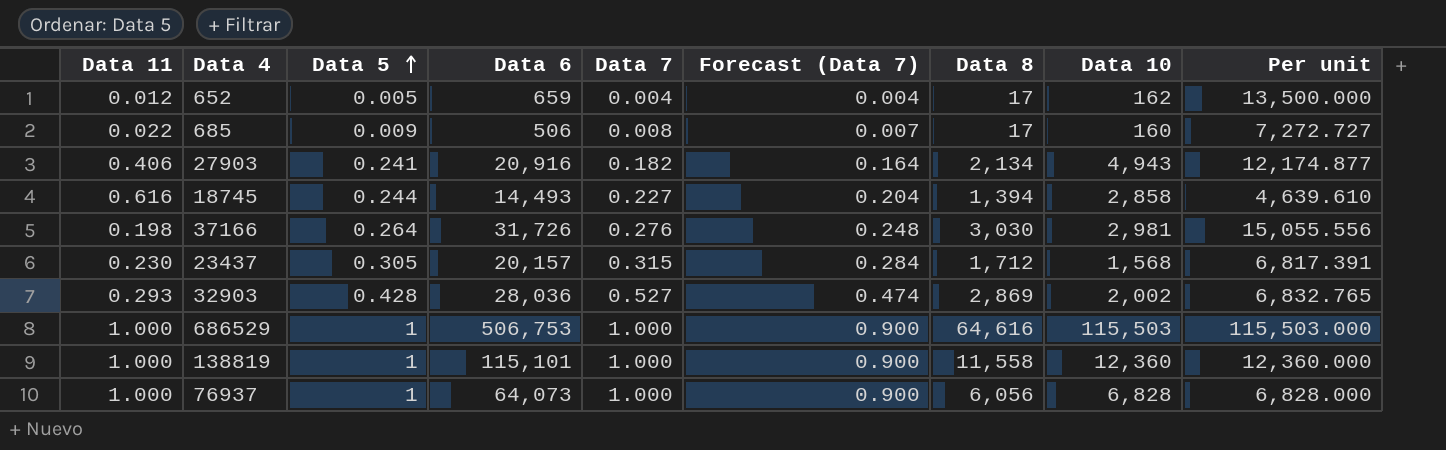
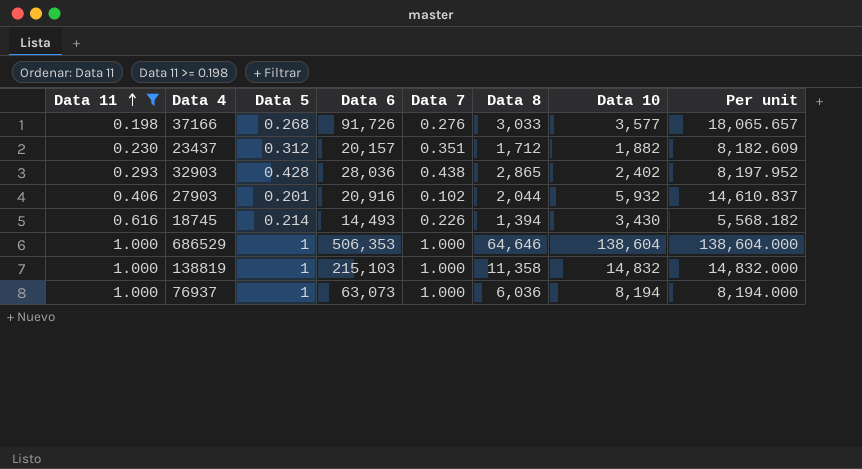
filter: none -> Data 11 >= 0.198
row order: Data 5 ascending -> Data 11 ascending
column Forecast (Data 7) | formula: [Data 7] * 0.9 -> none
37166 | Data 5: 0.264 -> 0.268
37166 | Data 6: 31,726 -> 91,726
37166 | Data 8: 3,030 -> 3,033
37166 | Data 10: 2,981 -> 3,577
37166 | Per unit: 15,055.556 -> 18,065.657
23437 | Data 5: 0.305 -> 0.312
23437 | Data 7: 0.315 -> 0.351
23437 | Data 10: 1,568 -> 1,882
23437 | Per unit: 6,817.391 -> 8,182.609
32903 | Data 7: 0.527 -> 0.438
32903 | Data 8: 2,869 -> 2,865
32903 | Data 10: 2,002 -> 2,402
32903 | Per unit: 6,832.765 -> 8,197.952
27903 | Data 5: 0.241 -> 0.201
27903 | Data 7: 0.182 -> 0.102
27903 | Data 8: 2,134 -> 2,044
27903 | Data 10: 4,943 -> 5,932
27903 | Per unit: 12,174.877 -> 14,610.837
18745 | Data 5: 0.244 -> 0.214
18745 | Data 7: 0.227 -> 0.226
18745 | Data 10: 2,858 -> 3,430
18745 | Per unit: 4,639.610 -> 5,568.182
686529 | Data 6: 506,753 -> 506,353
686529 | Data 8: 64,616 -> 64,646
686529 | Data 10: 115,503 -> 138,604
686529 | Per unit: 115,503.000 -> 138,604.000
138819 | Data 6: 115,101 -> 215,103
138819 | Data 8: 11,558 -> 11,358
138819 | Data 10: 12,360 -> 14,832
138819 | Per unit: 12,360.000 -> 14,832.000
76937 | Data 6: 64,073 -> 63,073
76937 | Data 8: 6,056 -> 6,036
76937 | Data 10: 6,828 -> 8,194
76937 | Per unit: 6,828.000 -> 8,194.000

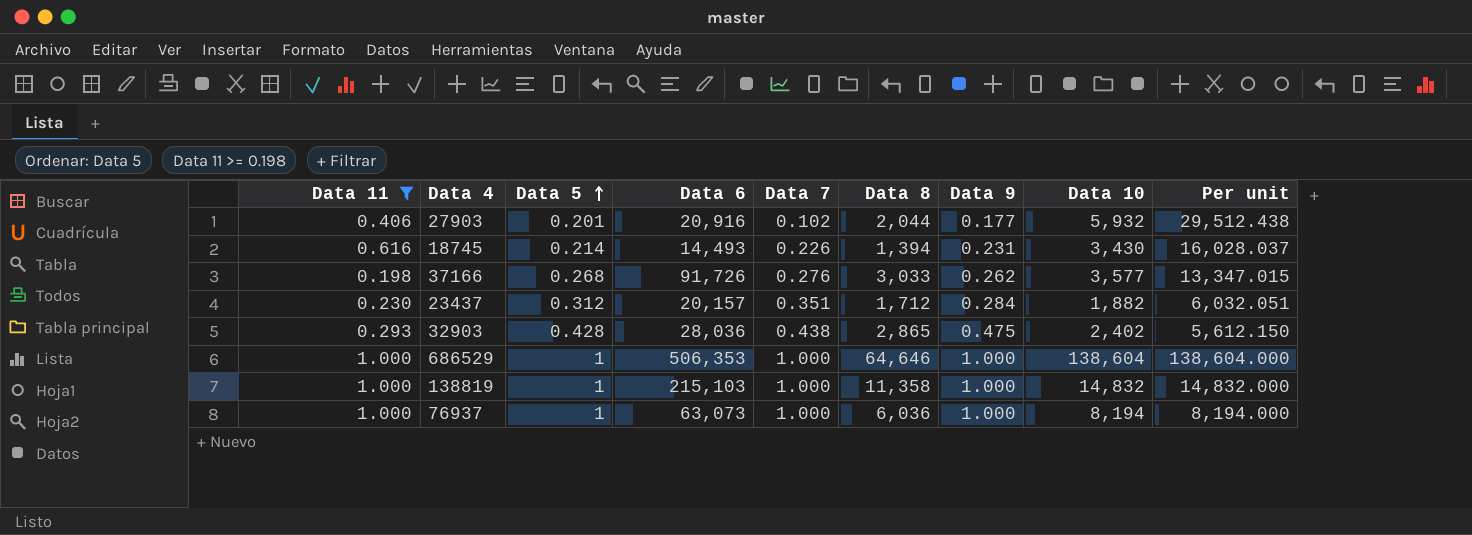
row order: Data 11 ascending -> Data 5 ascending
column Data 9 | position: none -> 7
column Per unit | formula: [Data 10] / [Data 11] -> [Data 10] / [Data 5]

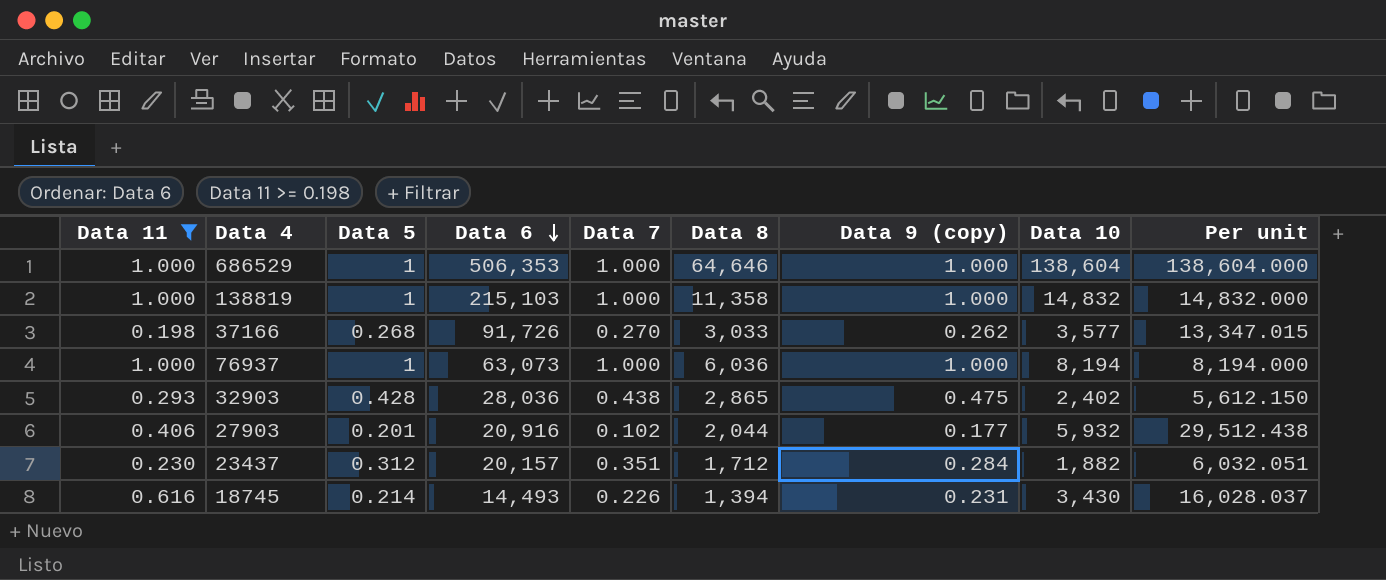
row order: Data 5 ascending -> Data 6 descending
column name: Data 9 -> Data 9 (copy)
37166 | Data 7: 0.276 -> 0.270

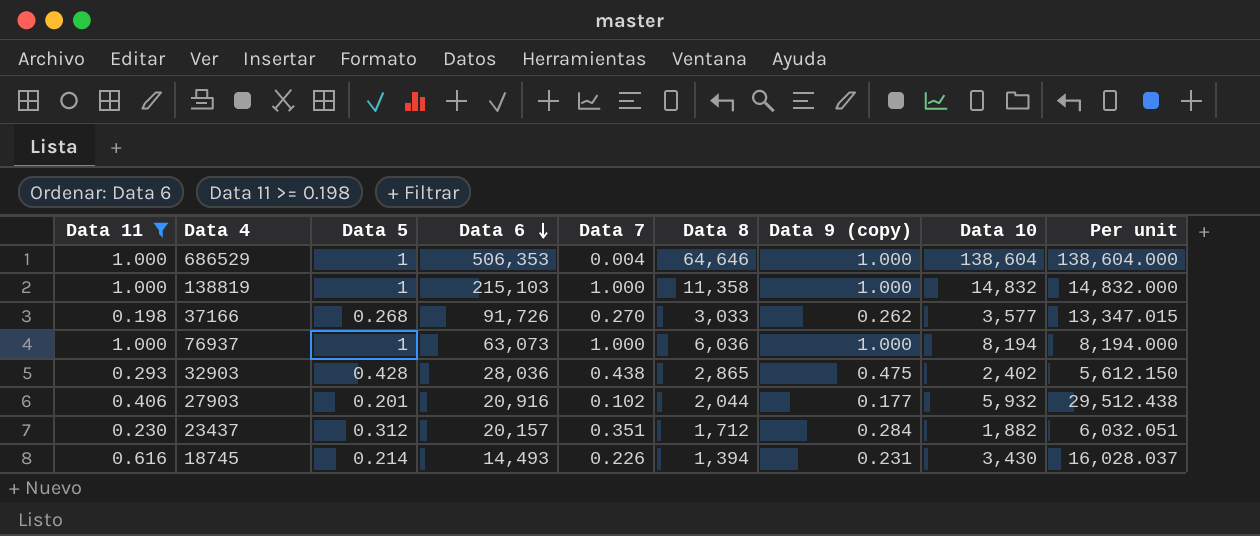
686529 | Data 7: 1.000 -> 0.004

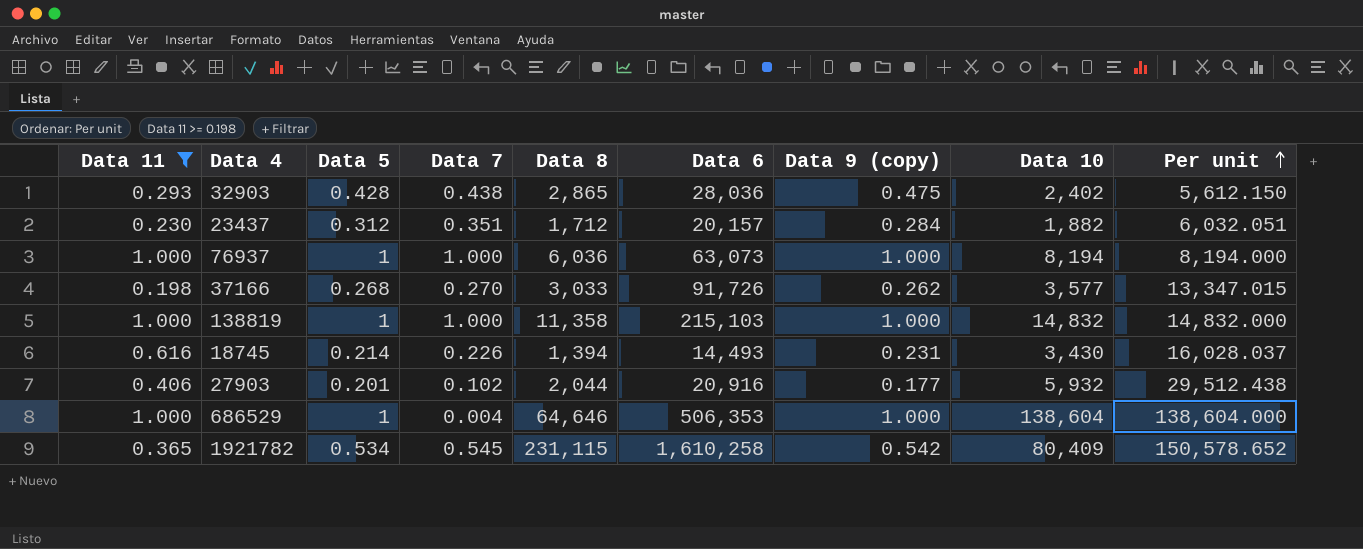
row order: Data 6 descending -> Per unit ascending
column Data 6 | position: 4 -> 6
row 1921782: none -> 0.365 | 0.534 | 0.545 | 231,115 | 1,610,258 | 0.542 | 80,409 | 150,578.652

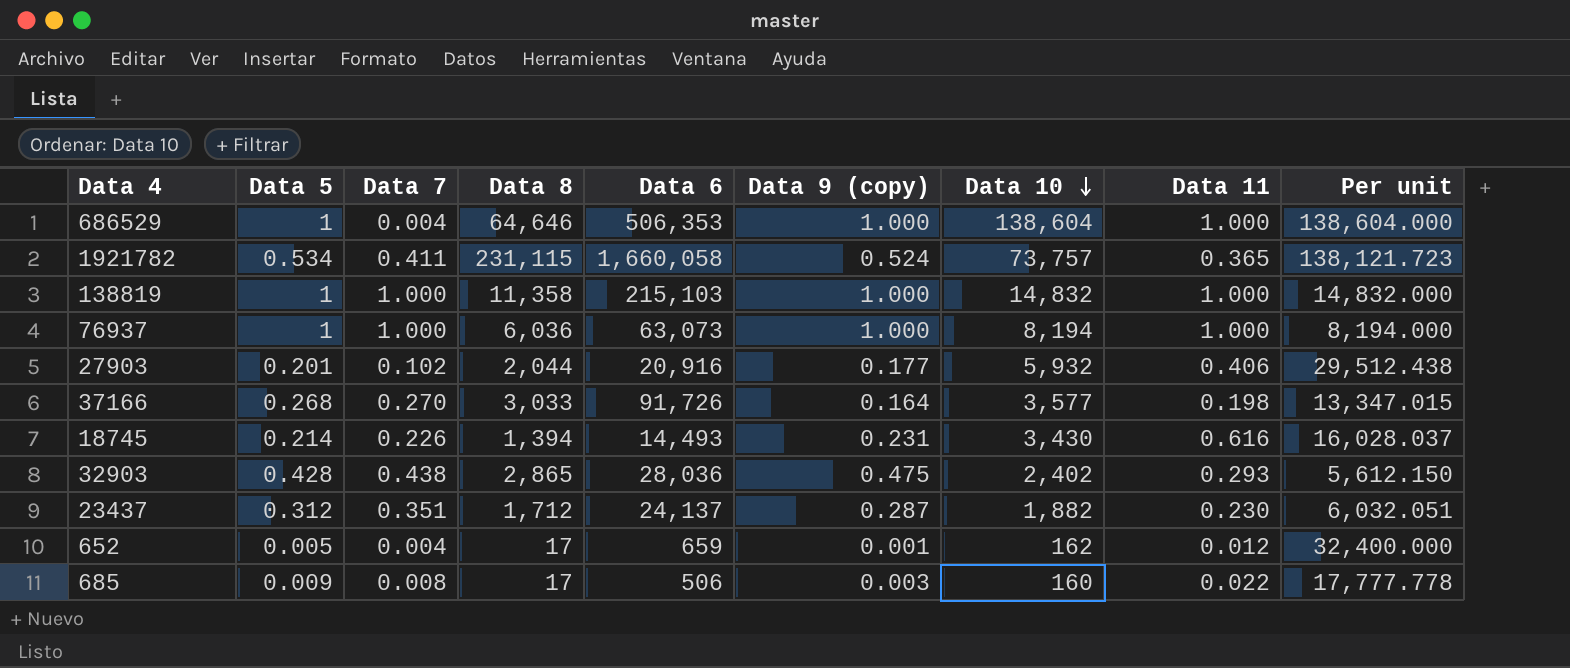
filter: Data 11 >= 0.198 -> none
row order: Per unit ascending -> Data 10 descending
column Data 11 | position: 1 -> 8
1921782 | Data 7: 0.545 -> 0.411
1921782 | Data 6: 1,610,258 -> 1,660,058
1921782 | Data 9 (copy): 0.542 -> 0.524
1921782 | Data 10: 80,409 -> 73,757
1921782 | Per unit: 150,578.652 -> 138,121.723
37166 | Data 9 (copy): 0.262 -> 0.164
23437 | Data 6: 20,157 -> 24,137
23437 | Data 9 (copy): 0.284 -> 0.287

